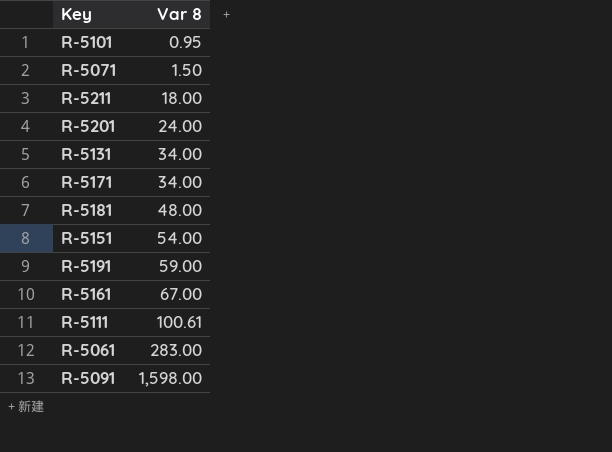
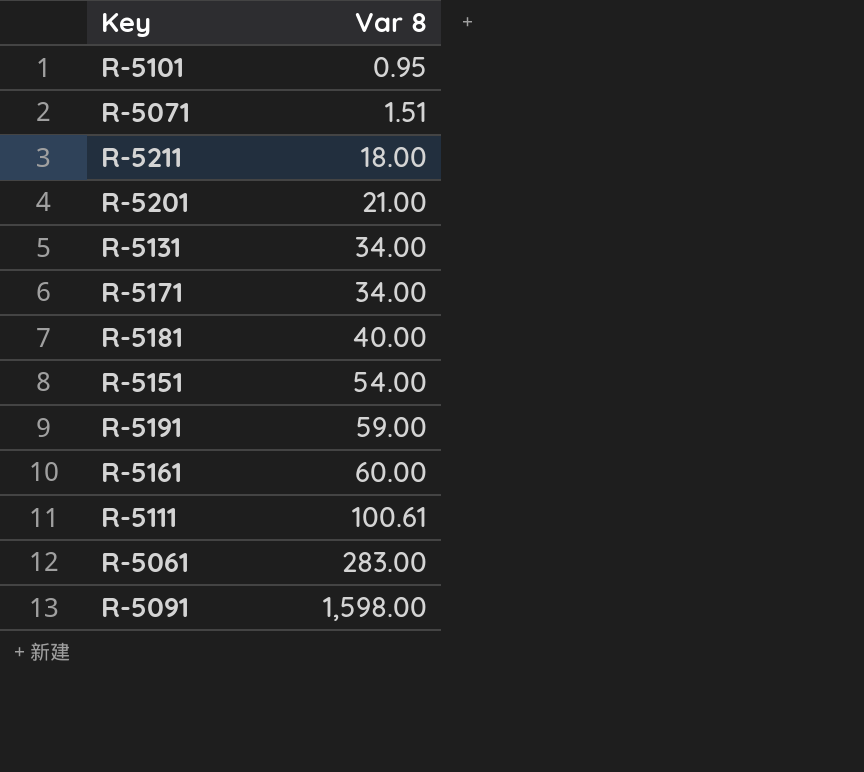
R-5071 | Var 8: 1.50 -> 1.51
R-5201 | Var 8: 24.00 -> 21.00
R-5181 | Var 8: 48.00 -> 40.00
R-5161 | Var 8: 67.00 -> 60.00

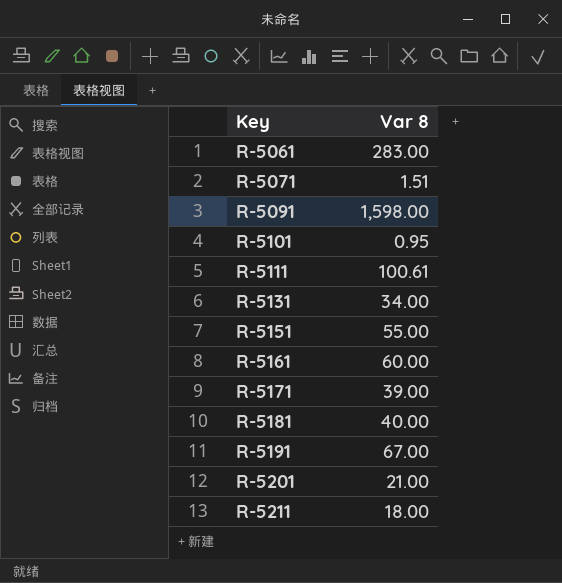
row order: Var 8 ascending -> Key ascending
R-5151 | Var 8: 54.00 -> 55.00
R-5171 | Var 8: 34.00 -> 39.00
R-5191 | Var 8: 59.00 -> 67.00

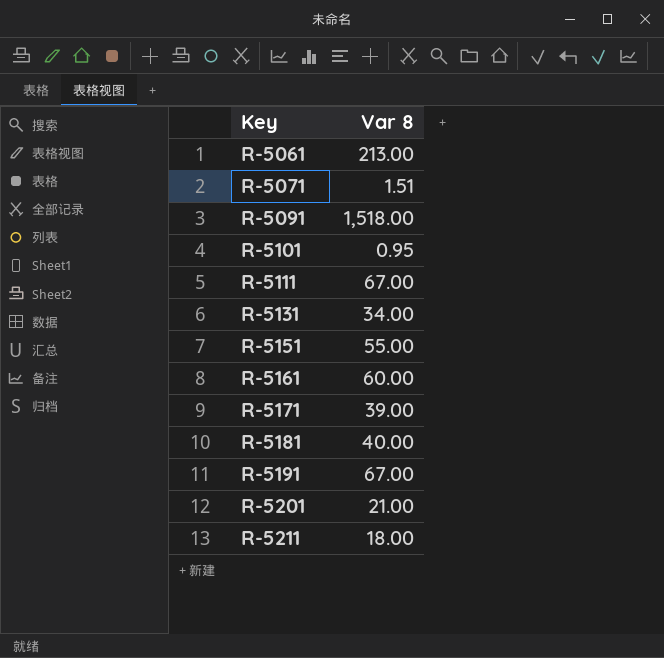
R-5061 | Var 8: 283.00 -> 213.00
R-5091 | Var 8: 1,598.00 -> 1,518.00
R-5111 | Var 8: 100.61 -> 67.00

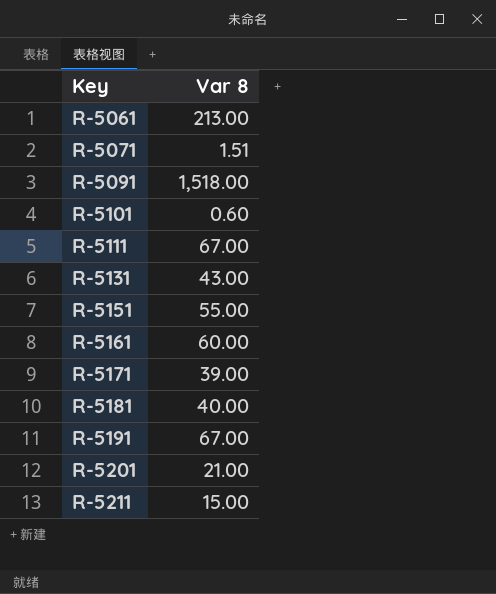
R-5101 | Var 8: 0.95 -> 0.60
R-5131 | Var 8: 34.00 -> 43.00
R-5211 | Var 8: 18.00 -> 15.00

